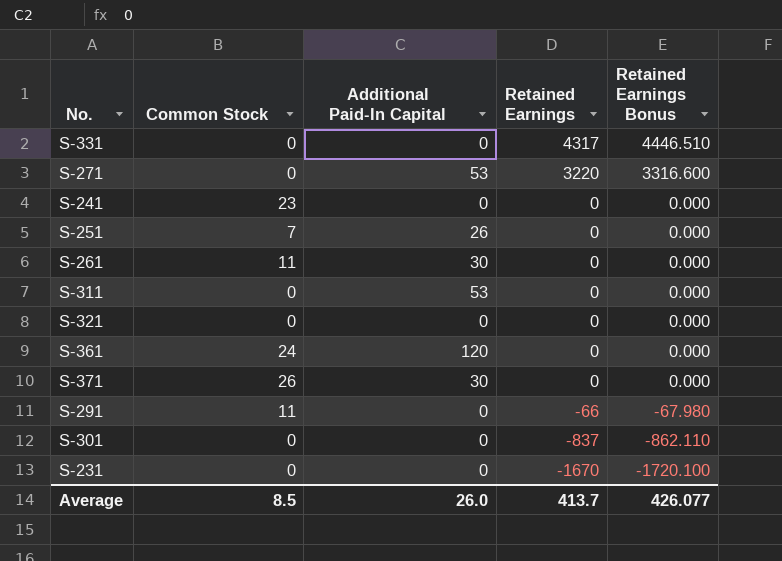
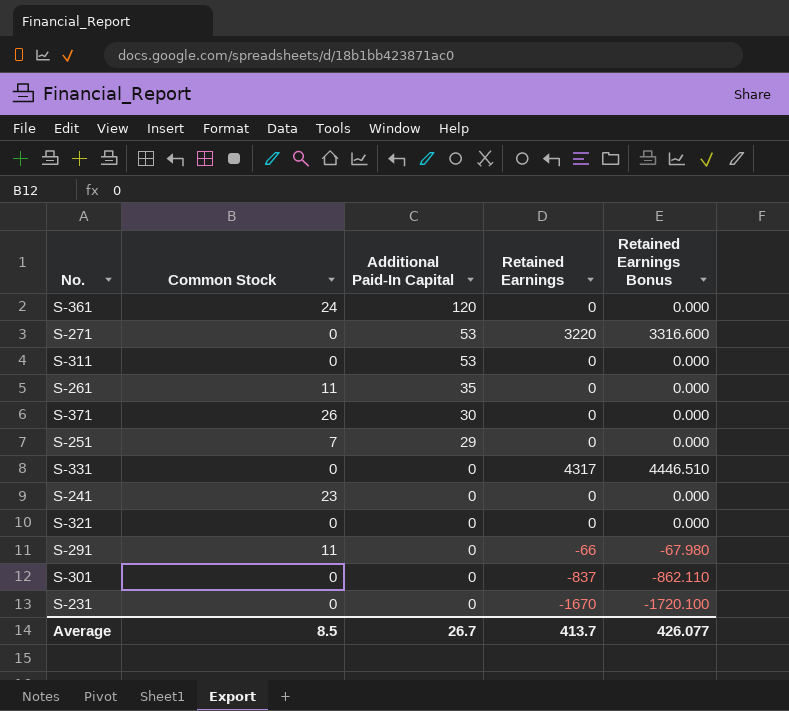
row order: Retained Earnings descending -> Additional Paid-In Capital descending
S-261 | Additional Paid-In Capital: 30 -> 35
S-251 | Additional Paid-In Capital: 26 -> 29
Average | Additional Paid-In Capital: 26.0 -> 26.7

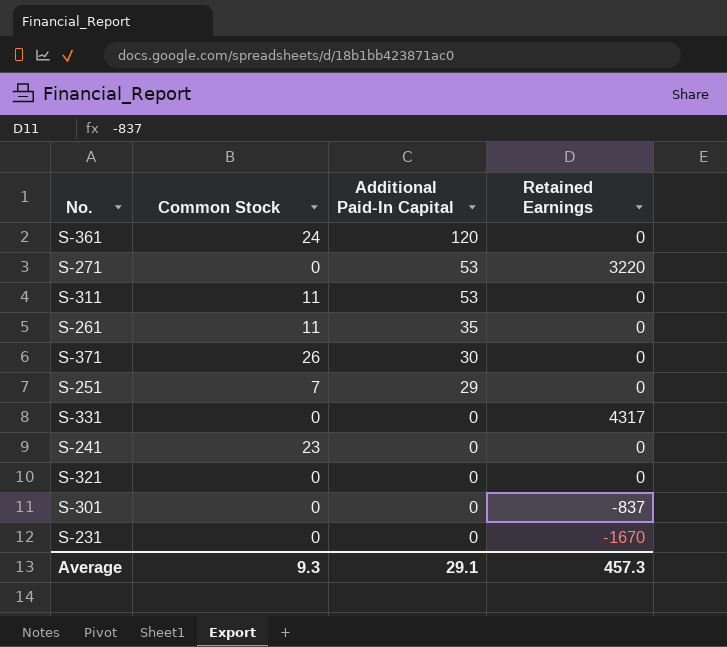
column Retained Earnings Bonus | formula: [Retained Earnings] * 1.03 -> none
row S-291: 11 | 0 | -66 | -67.980 -> none
S-311 | Common Stock: 0 -> 11
Average | Common Stock: 8.5 -> 9.3
Average | Additional Paid-In Capital: 26.7 -> 29.1
Average | Retained Earnings: 413.7 -> 457.3

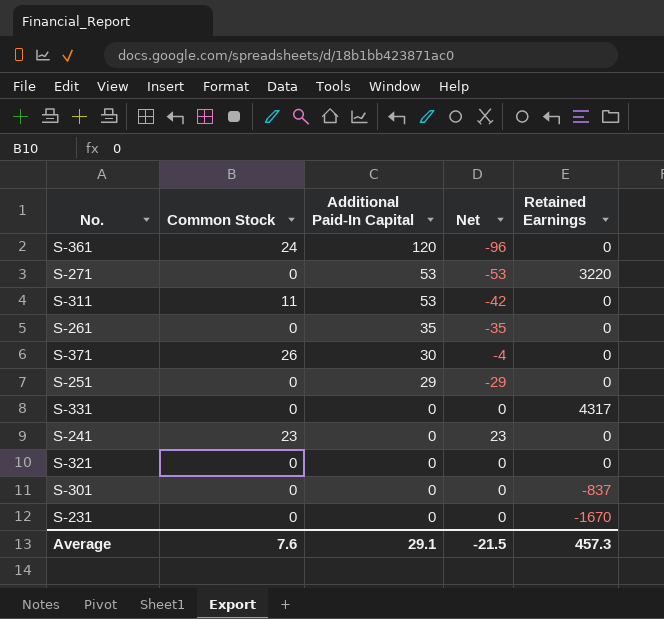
column Net | formula: none -> [Common Stock] - [Additional Paid-In Capital]
S-261 | Common Stock: 11 -> 0
S-251 | Common Stock: 7 -> 0
Average | Common Stock: 9.3 -> 7.6

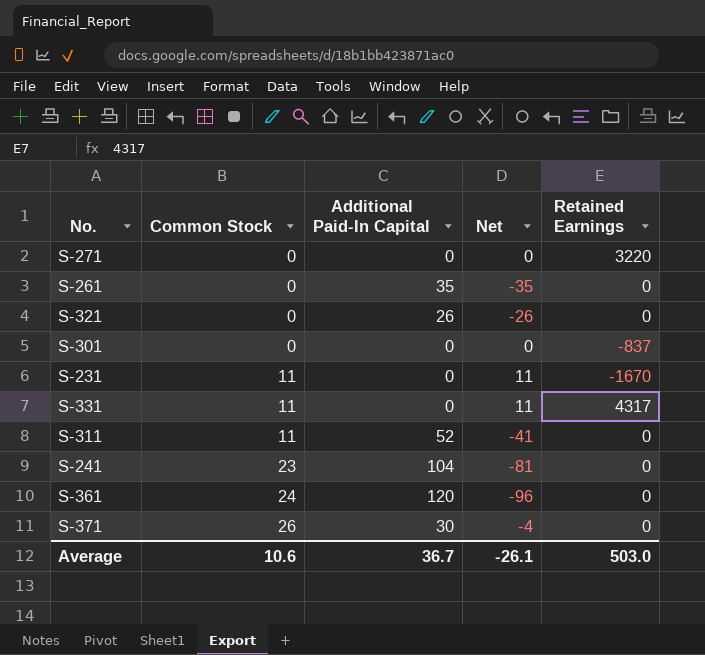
row order: Additional Paid-In Capital descending -> Common Stock ascending
row S-251: 0 | 29 | -29 | 0 -> none
S-271 | Additional Paid-In Capital: 53 -> 0
S-271 | Net: -53 -> 0
S-321 | Additional Paid-In Capital: 0 -> 26
S-321 | Net: 0 -> -26
S-231 | Common Stock: 0 -> 11
S-231 | Net: 0 -> 11
S-331 | Common Stock: 0 -> 11
S-331 | Net: 0 -> 11
S-311 | Additional Paid-In Capital: 53 -> 52
S-311 | Net: -42 -> -41
S-241 | Additional Paid-In Capital: 0 -> 104
S-241 | Net: 23 -> -81
Average | Common Stock: 7.6 -> 10.6
Average | Additional Paid-In Capital: 29.1 -> 36.7
Average | Net: -21.5 -> -26.1
Average | Retained Earnings: 457.3 -> 503.0

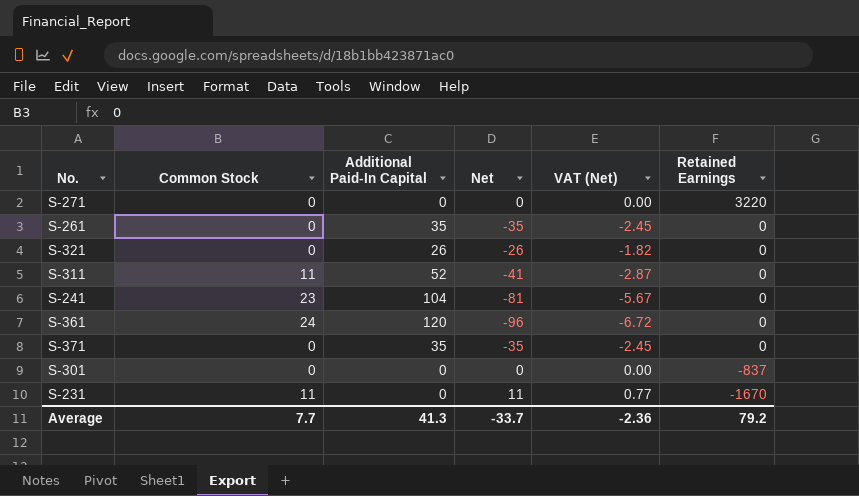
row order: Common Stock ascending -> Retained Earnings descending
column VAT (Net) | formula: none -> [Net] * 0.07
row S-331: 11 | 0 | 11 | 4317 -> none
S-371 | Common Stock: 26 -> 0
S-371 | Additional Paid-In Capital: 30 -> 35
S-371 | Net: -4 -> -35
Average | Common Stock: 10.6 -> 7.7
Average | Additional Paid-In Capital: 36.7 -> 41.3
Average | Net: -26.1 -> -33.7
Average | Retained Earnings: 503.0 -> 79.2

